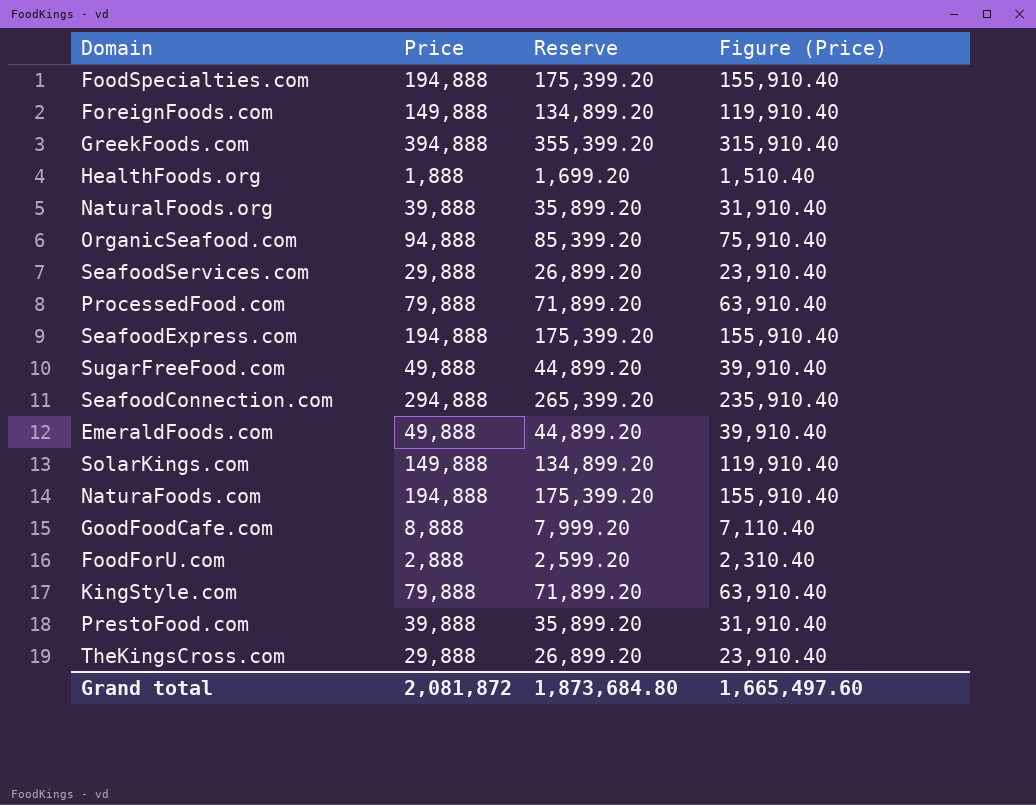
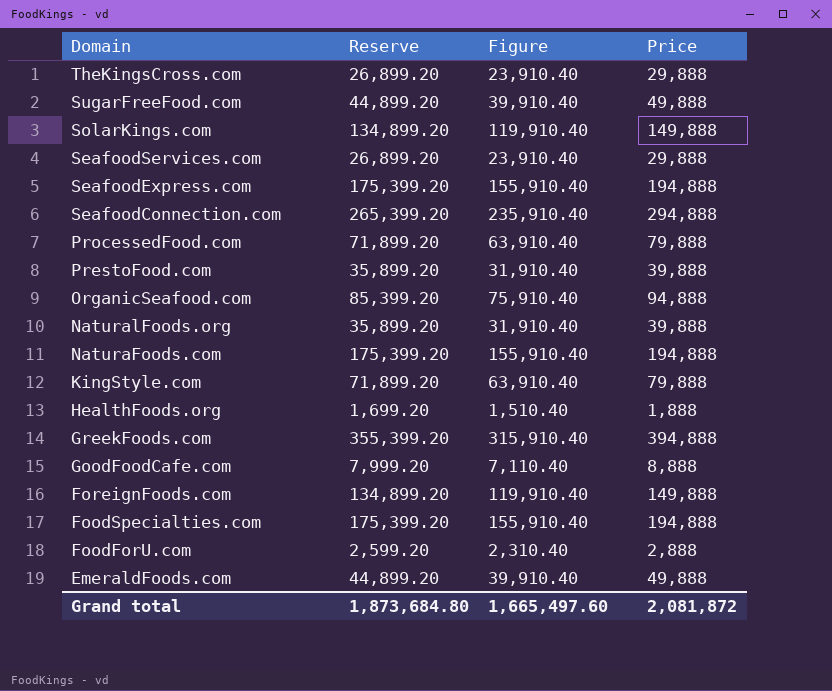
row order: none -> Domain descending
column name: Figure (Price) -> Figure
column Price | position: 2 -> 4

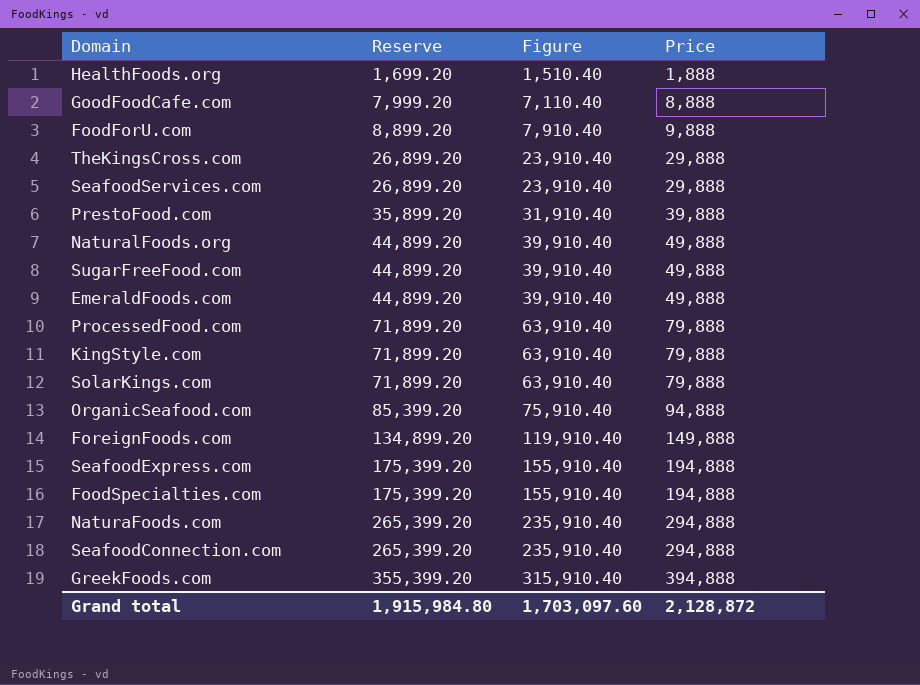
row order: Domain descending -> Reserve ascending
FoodForU.com | Reserve: 2,599.20 -> 8,899.20
FoodForU.com | Figure: 2,310.40 -> 7,910.40
FoodForU.com | Price: 2,888 -> 9,888
NaturalFoods.org | Reserve: 35,899.20 -> 44,899.20
NaturalFoods.org | Figure: 31,910.40 -> 39,910.40
NaturalFoods.org | Price: 39,888 -> 49,888
SolarKings.com | Reserve: 134,899.20 -> 71,899.20
SolarKings.com | Figure: 119,910.40 -> 63,910.40
SolarKings.com | Price: 149,888 -> 79,888
NaturaFoods.com | Reserve: 175,399.20 -> 265,399.20
NaturaFoods.com | Figure: 155,910.40 -> 235,910.40
NaturaFoods.com | Price: 194,888 -> 294,888
Grand total | Reserve: 1,873,684.80 -> 1,915,984.80
Grand total | Figure: 1,665,497.60 -> 1,703,097.60
Grand total | Price: 2,081,872 -> 2,128,872

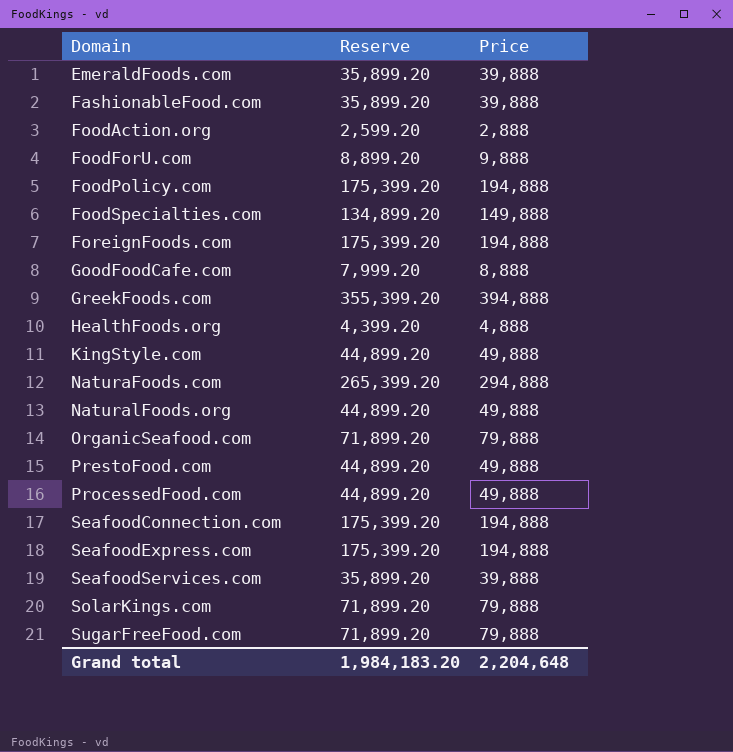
row order: Reserve ascending -> Domain ascending
column Figure | formula: [Price] * 0.8 -> none
row TheKingsCross.com: 26,899.20 | 23,910.40 | 29,888 -> none
EmeraldFoods.com | Reserve: 44,899.20 -> 35,899.20
EmeraldFoods.com | Price: 49,888 -> 39,888
row FashionableFood.com: none -> 35,899.20 | 39,888
row FoodAction.org: none -> 2,599.20 | 2,888
row FoodPolicy.com: none -> 175,399.20 | 194,888
FoodSpecialties.com | Reserve: 175,399.20 -> 134,899.20
FoodSpecialties.com | Price: 194,888 -> 149,888
ForeignFoods.com | Reserve: 134,899.20 -> 175,399.20
ForeignFoods.com | Price: 149,888 -> 194,888
HealthFoods.org | Reserve: 1,699.20 -> 4,399.20
HealthFoods.org | Price: 1,888 -> 4,888
KingStyle.com | Reserve: 71,899.20 -> 44,899.20
KingStyle.com | Price: 79,888 -> 49,888
OrganicSeafood.com | Reserve: 85,399.20 -> 71,899.20
OrganicSeafood.com | Price: 94,888 -> 79,888
PrestoFood.com | Reserve: 35,899.20 -> 44,899.20
PrestoFood.com | Price: 39,888 -> 49,888
ProcessedFood.com | Reserve: 71,899.20 -> 44,899.20
ProcessedFood.com | Price: 79,888 -> 49,888
SeafoodConnection.com | Reserve: 265,399.20 -> 175,399.20
SeafoodConnection.com | Price: 294,888 -> 194,888
SeafoodServices.com | Reserve: 26,899.20 -> 35,899.20
SeafoodServices.com | Price: 29,888 -> 39,888
SugarFreeFood.com | Reserve: 44,899.20 -> 71,899.20
SugarFreeFood.com | Price: 49,888 -> 79,888
Grand total | Reserve: 1,915,984.80 -> 1,984,183.20
Grand total | Price: 2,128,872 -> 2,204,648

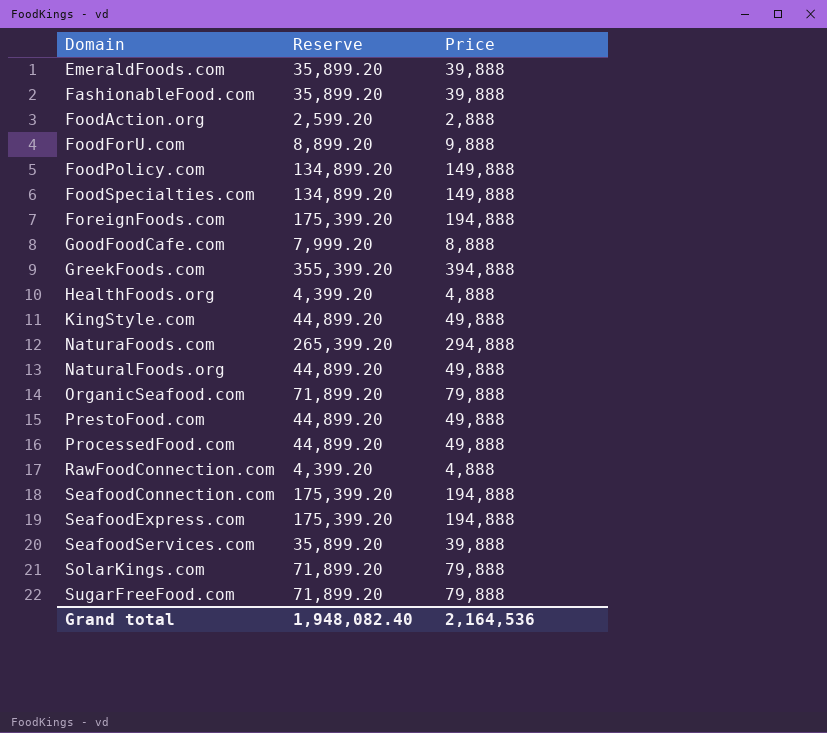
FoodPolicy.com | Reserve: 175,399.20 -> 134,899.20
FoodPolicy.com | Price: 194,888 -> 149,888
row RawFoodConnection.com: none -> 4,399.20 | 4,888
Grand total | Reserve: 1,984,183.20 -> 1,948,082.40
Grand total | Price: 2,204,648 -> 2,164,536

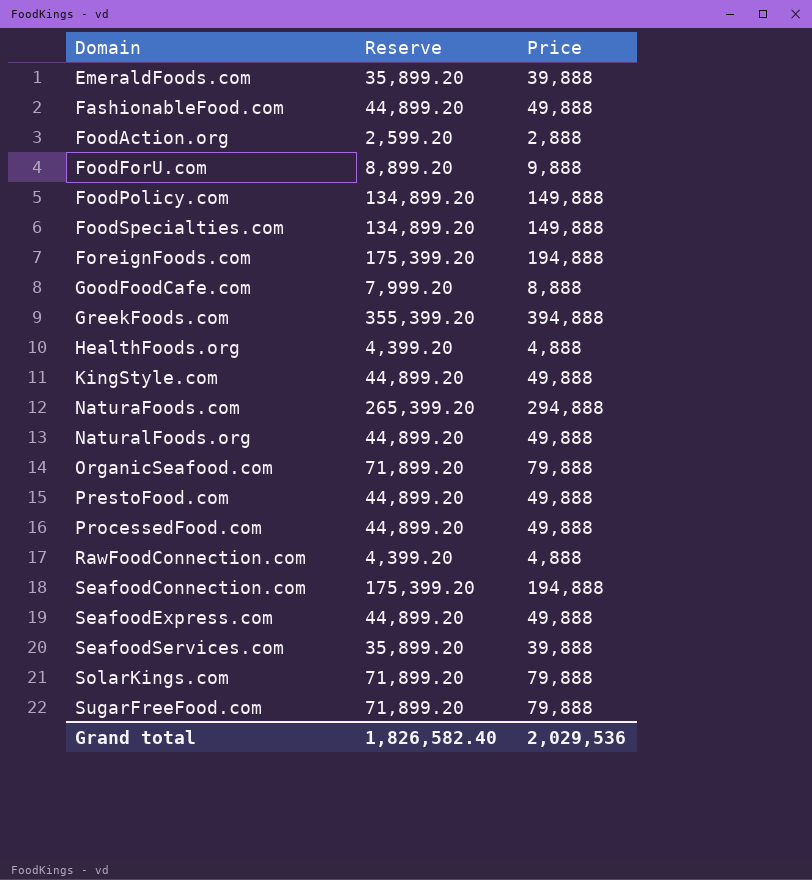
FashionableFood.com | Reserve: 35,899.20 -> 44,899.20
FashionableFood.com | Price: 39,888 -> 49,888
SeafoodExpress.com | Reserve: 175,399.20 -> 44,899.20
SeafoodExpress.com | Price: 194,888 -> 49,888
Grand total | Reserve: 1,948,082.40 -> 1,826,582.40
Grand total | Price: 2,164,536 -> 2,029,536

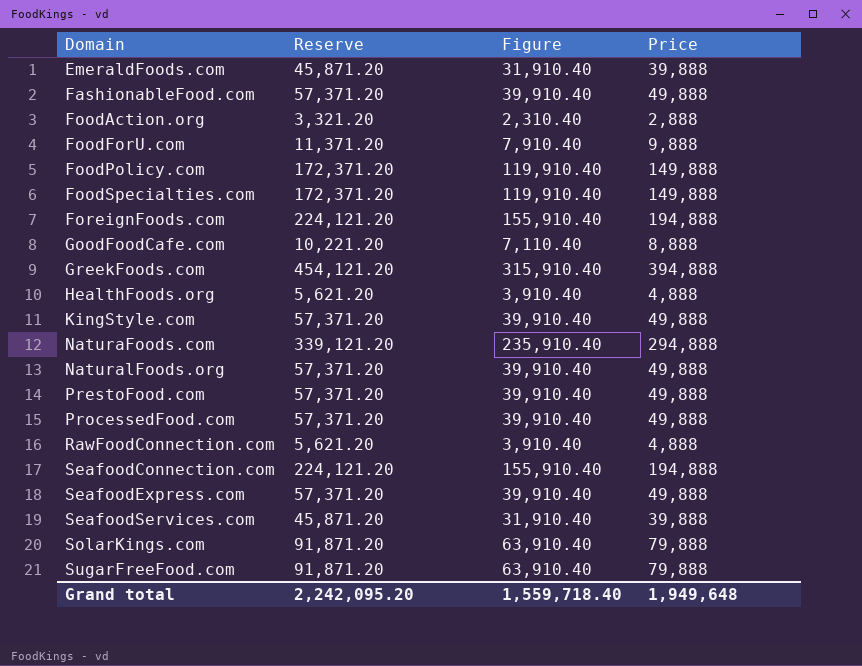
column Reserve | formula: [Price] * 0.9 -> [Price] * 1.15
column Figure | formula: none -> [Price] * 0.8
row OrganicSeafood.com: 71,899.20 | 79,888 -> none
Grand total | Reserve: 1,826,582.40 -> 2,242,095.20
Grand total | Price: 2,029,536 -> 1,949,648

